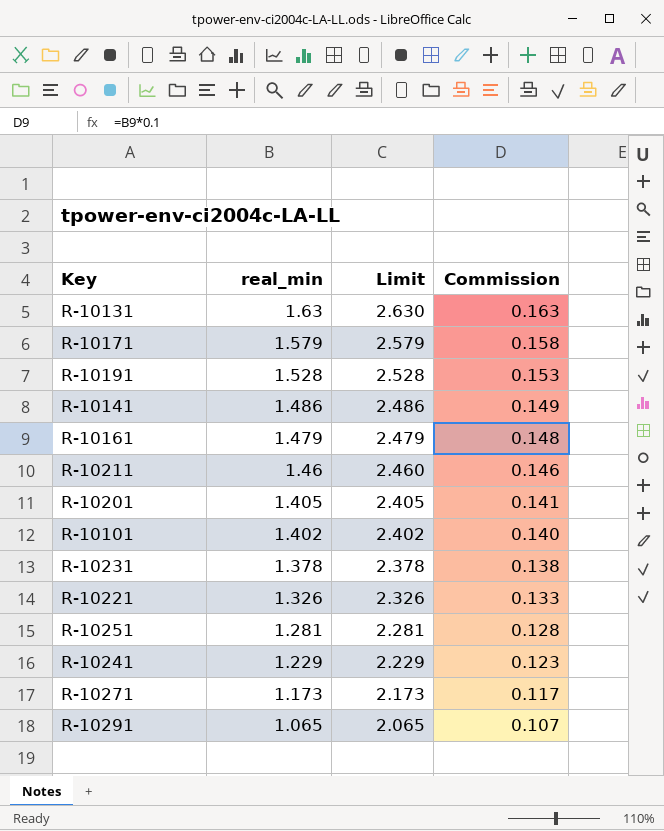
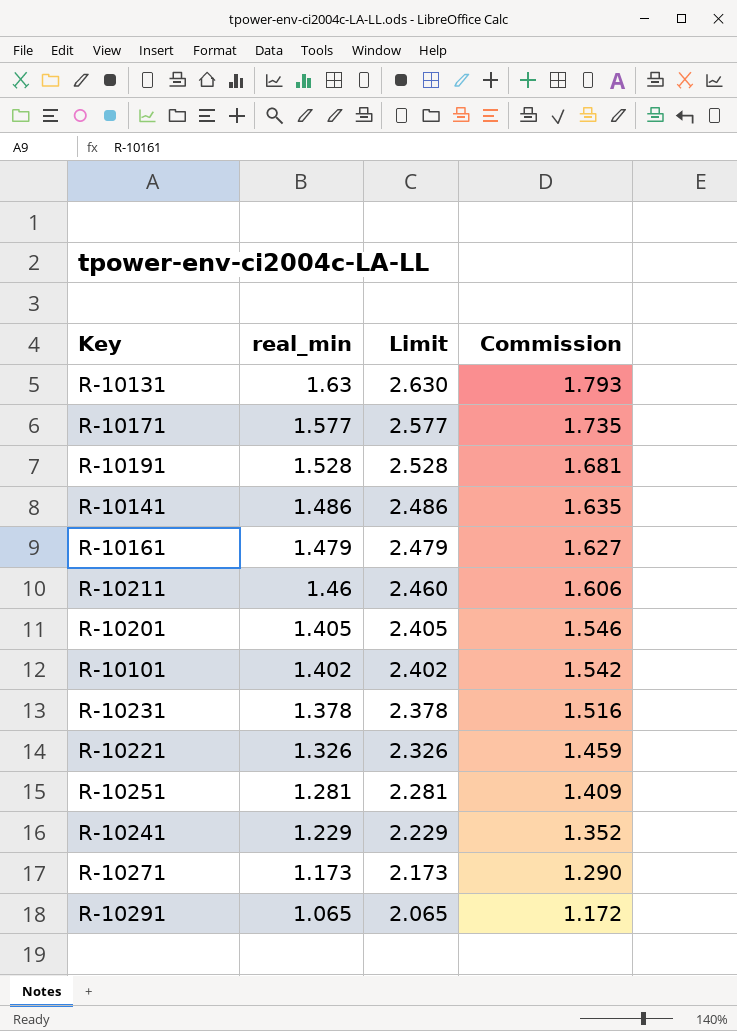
column Commission | formula: [real_min] * 0.1 -> [real_min] * 1.1
R-10171 | real_min: 1.579 -> 1.577
R-10171 | Limit: 2.579 -> 2.577

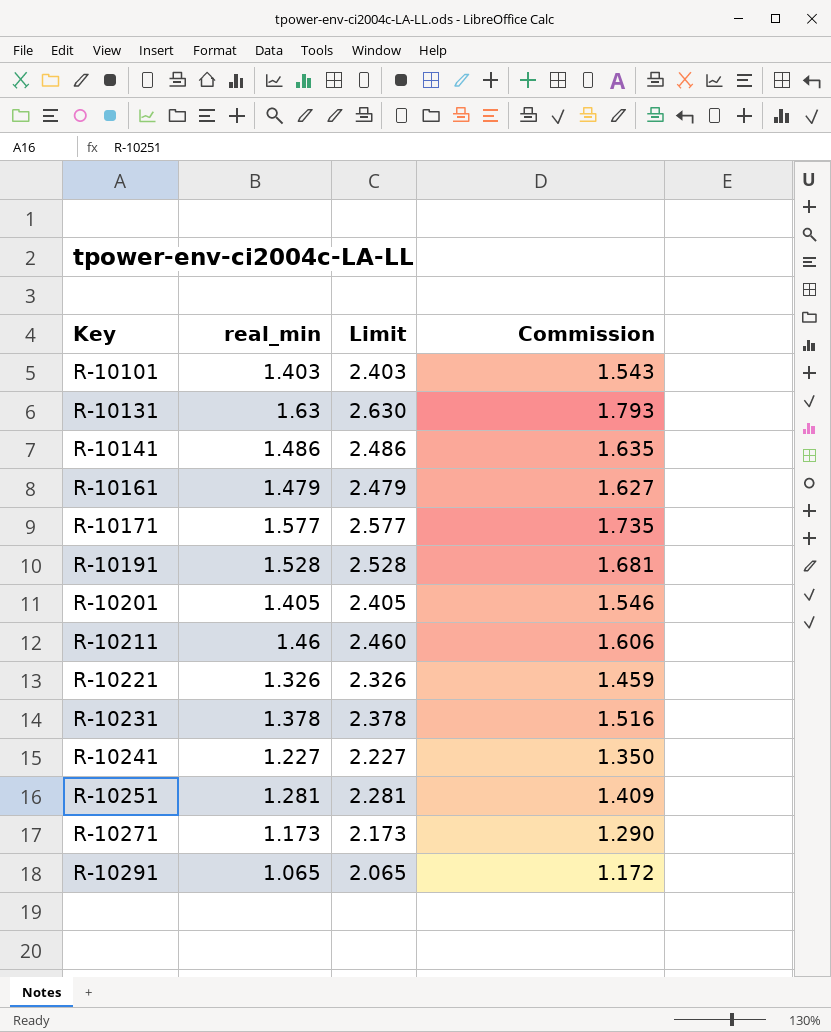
row order: real_min descending -> Key ascending
R-10101 | real_min: 1.402 -> 1.403
R-10101 | Limit: 2.402 -> 2.403
R-10101 | Commission: 1.542 -> 1.543
R-10241 | real_min: 1.229 -> 1.227
R-10241 | Limit: 2.229 -> 2.227
R-10241 | Commission: 1.352 -> 1.350

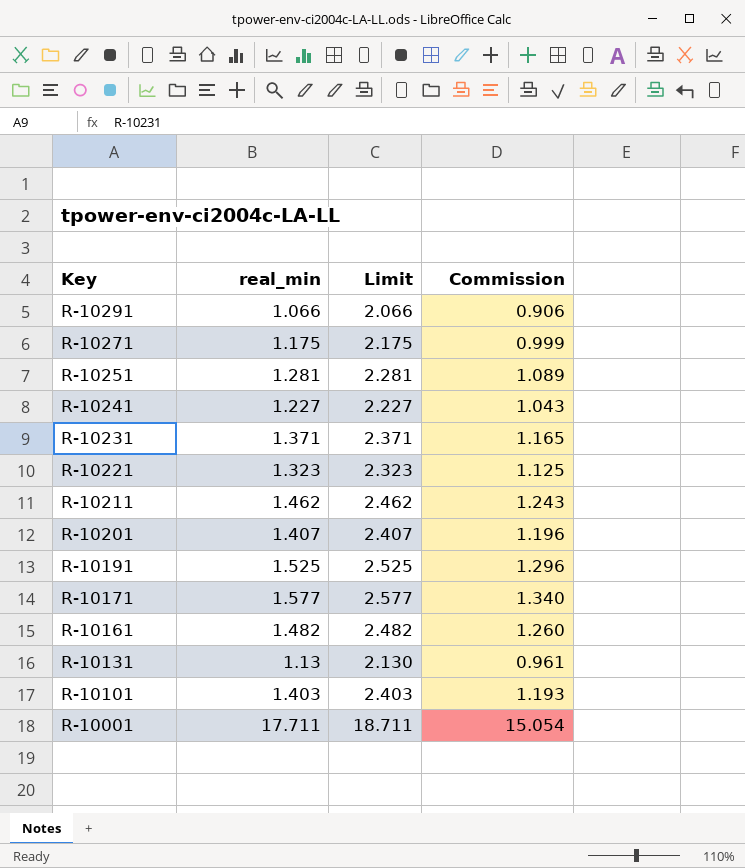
row order: Key ascending -> Key descending
column Commission | formula: [real_min] * 1.1 -> [real_min] * 0.85
row R-10141: 1.486 | 2.486 | 1.635 -> none
R-10291 | real_min: 1.065 -> 1.066
R-10291 | Limit: 2.065 -> 2.066
R-10271 | real_min: 1.173 -> 1.175
R-10271 | Limit: 2.173 -> 2.175
R-10231 | real_min: 1.378 -> 1.371
R-10231 | Limit: 2.378 -> 2.371
R-10221 | real_min: 1.326 -> 1.323
R-10221 | Limit: 2.326 -> 2.323
R-10211 | real_min: 1.46 -> 1.462
R-10211 | Limit: 2.460 -> 2.462
R-10201 | real_min: 1.405 -> 1.407
R-10201 | Limit: 2.405 -> 2.407
R-10191 | real_min: 1.528 -> 1.525
R-10191 | Limit: 2.528 -> 2.525
R-10161 | real_min: 1.479 -> 1.482
R-10161 | Limit: 2.479 -> 2.482
R-10131 | real_min: 1.63 -> 1.13
R-10131 | Limit: 2.630 -> 2.130
row R-10001: none -> 17.711 | 18.711 | 15.054

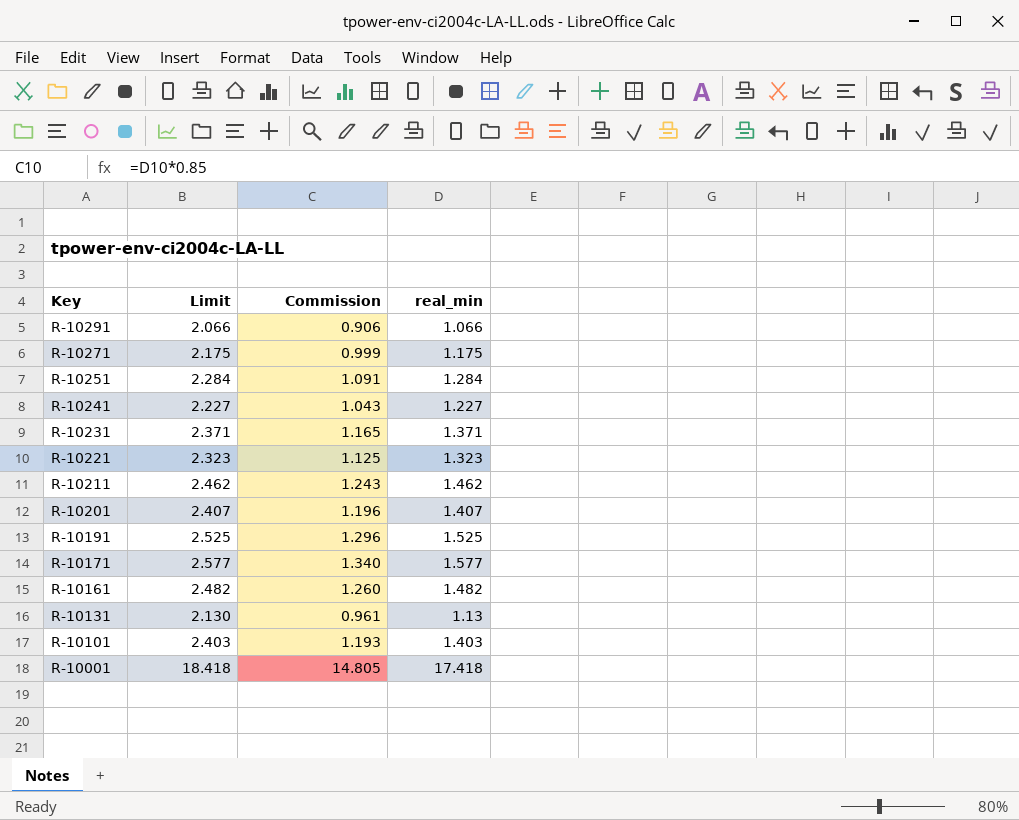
column real_min | position: 2 -> 4
R-10251 | Limit: 2.281 -> 2.284
R-10251 | Commission: 1.089 -> 1.091
R-10251 | real_min: 1.281 -> 1.284
R-10001 | Limit: 18.711 -> 18.418
R-10001 | Commission: 15.054 -> 14.805
R-10001 | real_min: 17.711 -> 17.418

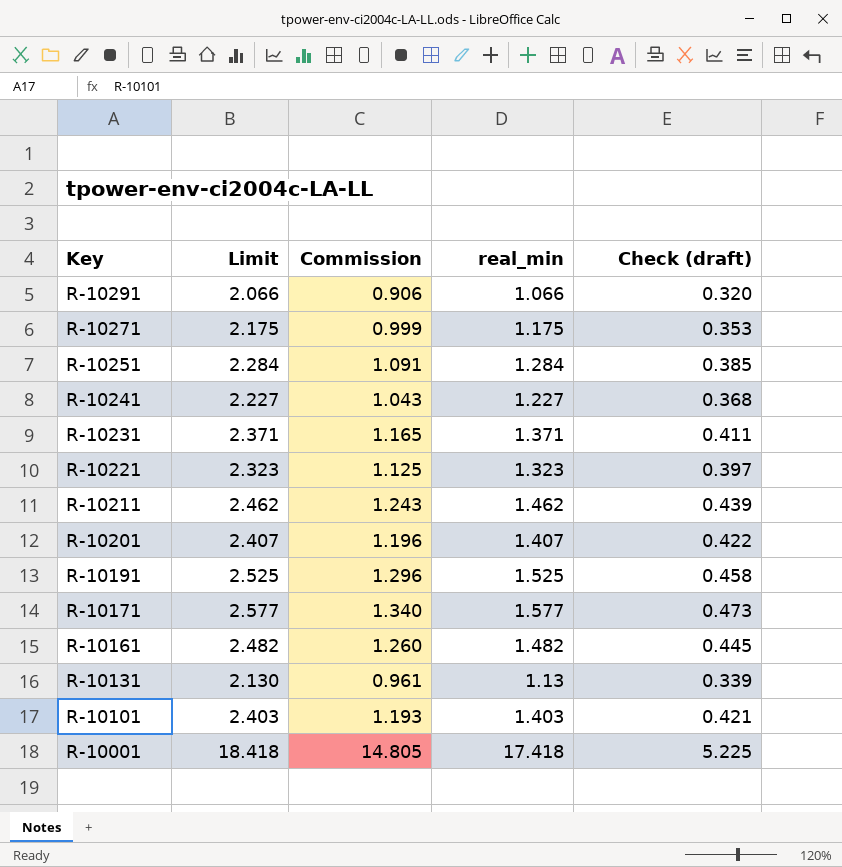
column Check (draft) | formula: none -> [real_min] * 0.3

